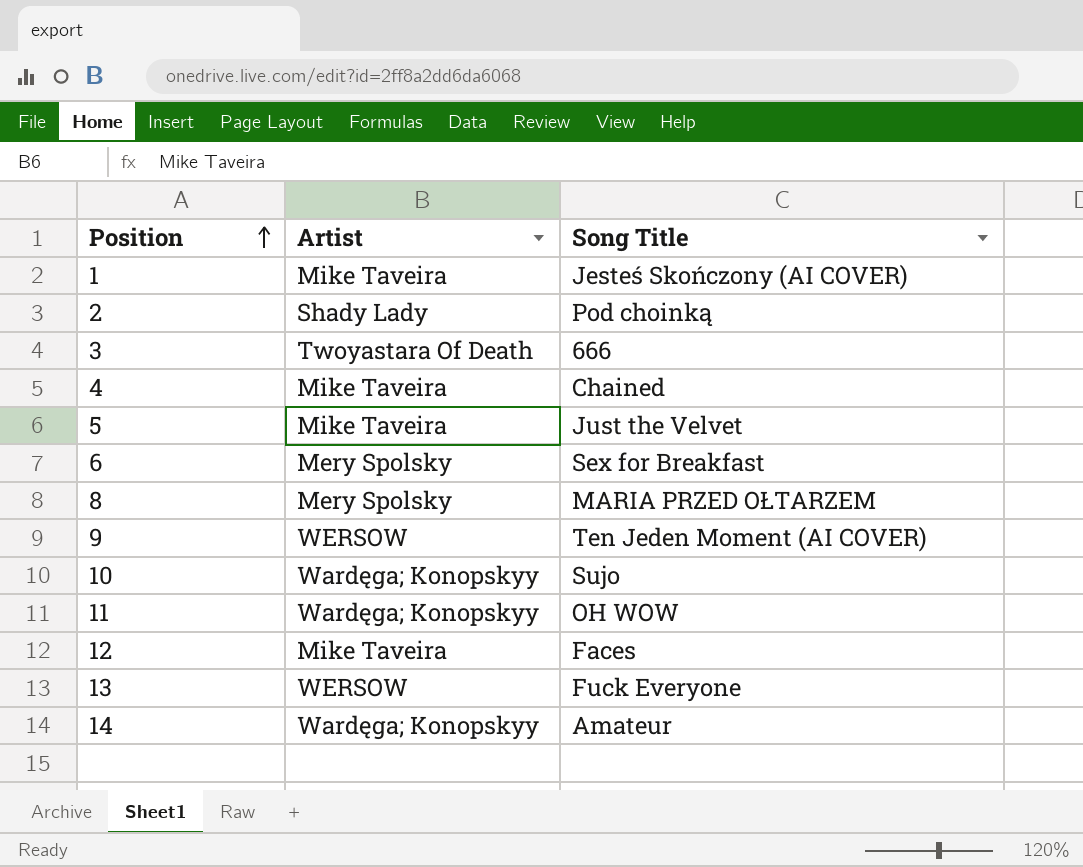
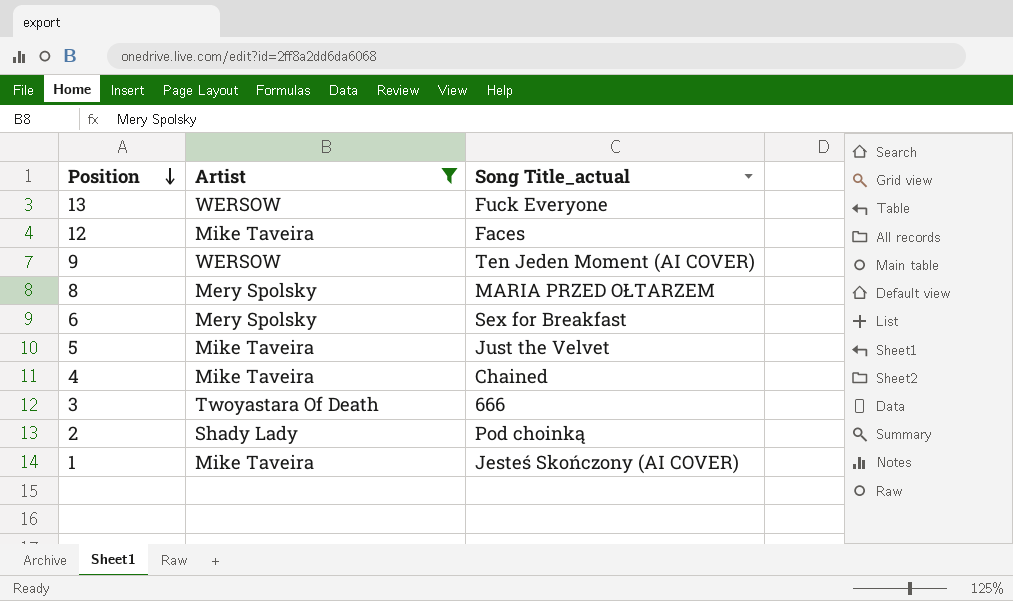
filter: none -> Artist != Wardęga; Konopskyy
row order: Position ascending -> Position descending
column name: Song Title -> Song Title_actual

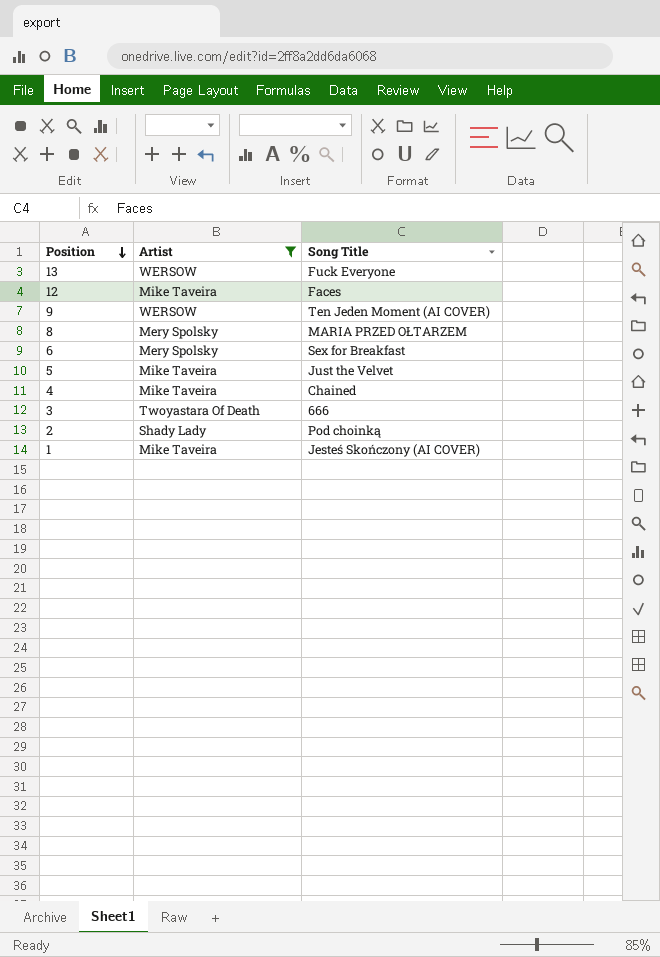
column name: Song Title_actual -> Song Title

